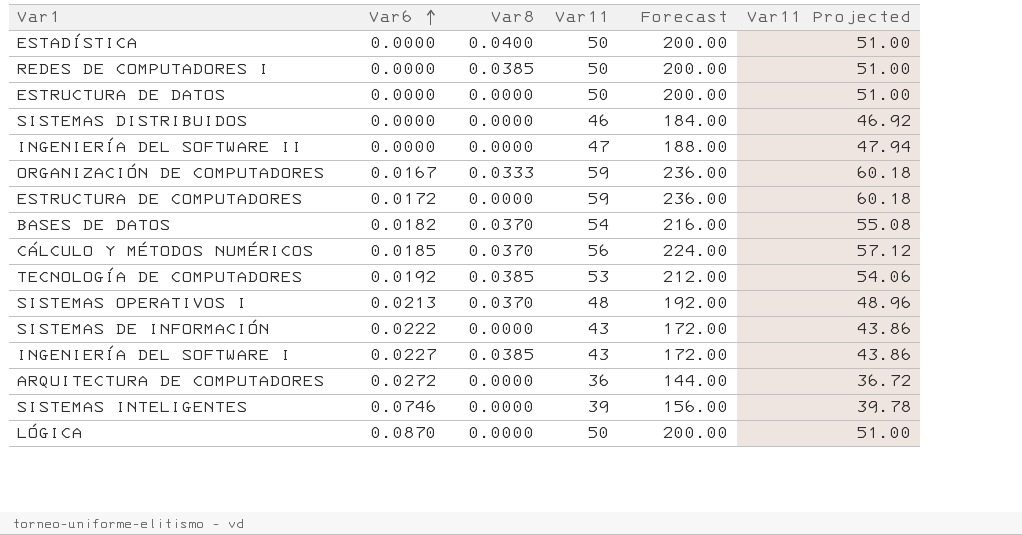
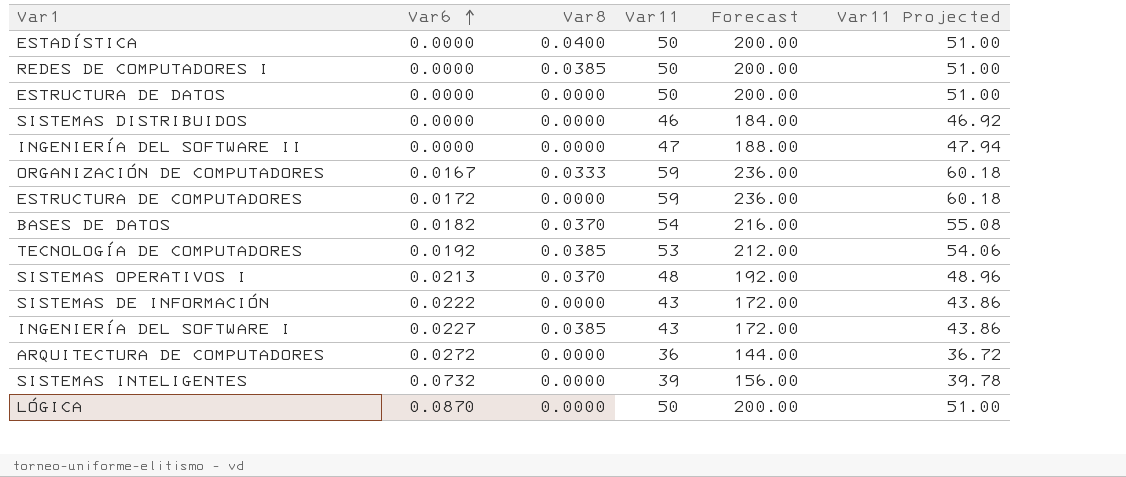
row CÁLCULO Y MÉTODOS NUMÉRICOS: 0.0185 | 0.0370 | 56 | 224.00 | 57.12 -> none
SISTEMAS INTELIGENTES | Var6: 0.0746 -> 0.0732

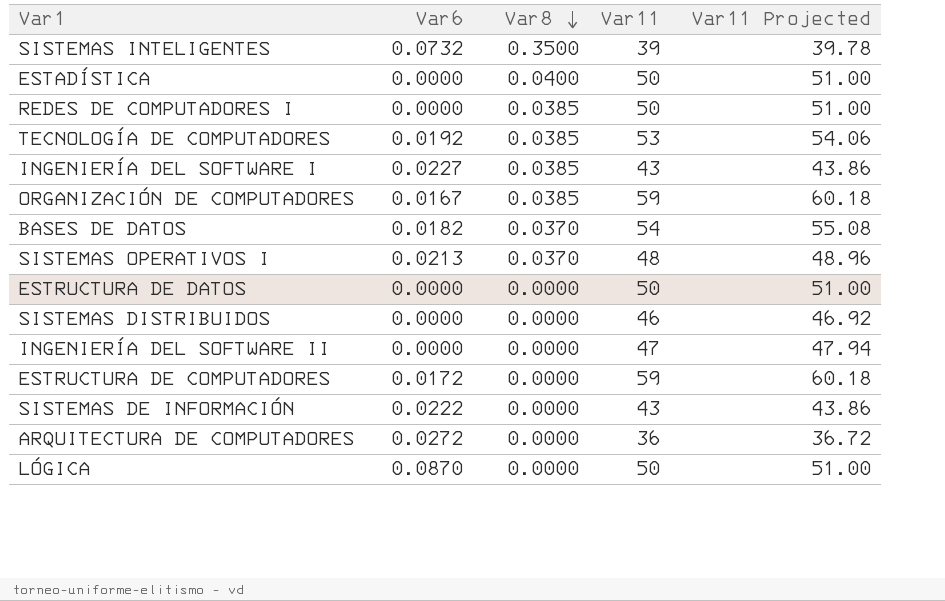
row order: Var6 ascending -> Var8 descending
column Forecast | formula: [Var11] * 4 -> none
SISTEMAS INTELIGENTES | Var8: 0.0000 -> 0.3500
ORGANIZACIÓN DE COMPUTADORES | Var8: 0.0333 -> 0.0385

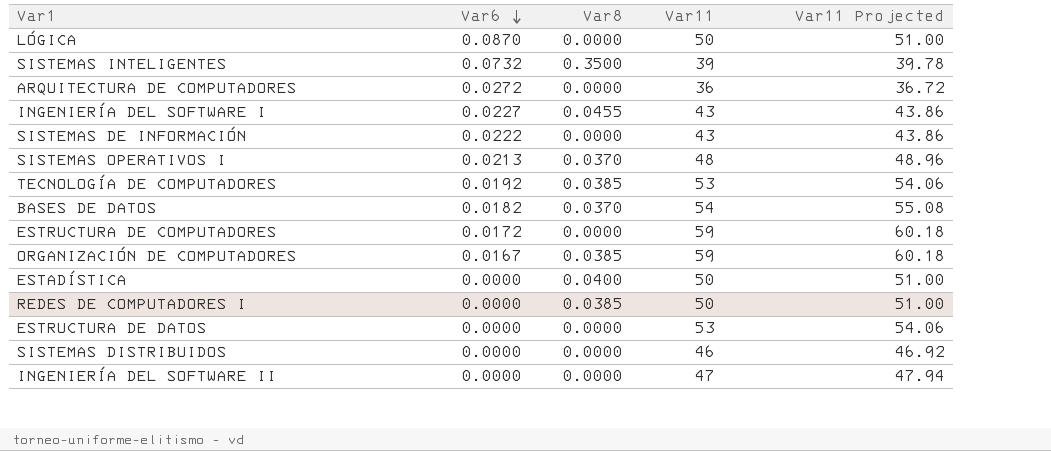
row order: Var8 descending -> Var6 descending
INGENIERÍA DEL SOFTWARE I | Var8: 0.0385 -> 0.0455
ESTRUCTURA DE DATOS | Var11: 50 -> 53
ESTRUCTURA DE DATOS | Var11 Projected: 51.00 -> 54.06

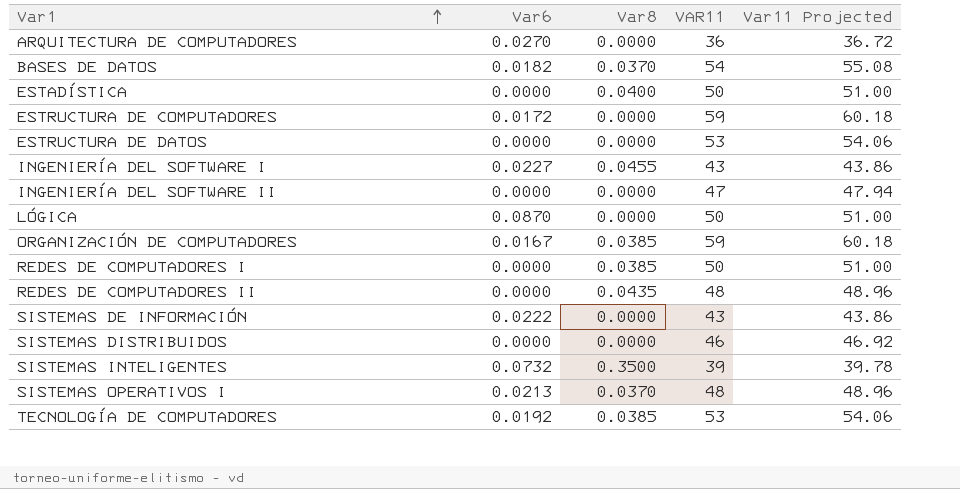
row order: Var6 descending -> Var1 ascending
column name: Var11 -> VAR11
ARQUITECTURA DE COMPUTADORES | Var6: 0.0272 -> 0.0270
row REDES DE COMPUTADORES II: none -> 0.0000 | 0.0435 | 48 | 48.96

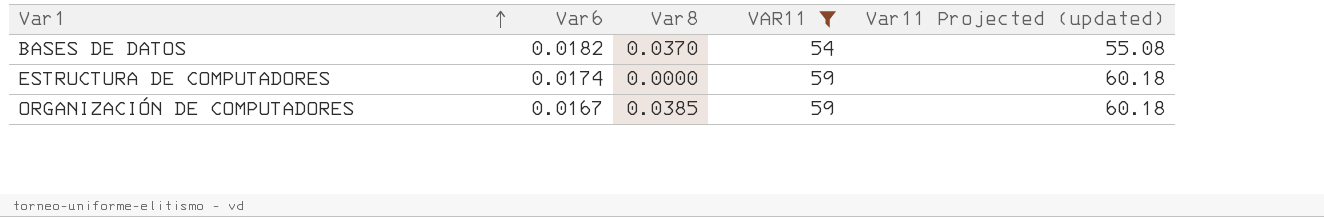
filter: none -> VAR11 >= 54
column name: Var11 Projected -> Var11 Projected (updated)
ESTRUCTURA DE COMPUTADORES | Var6: 0.0172 -> 0.0174

